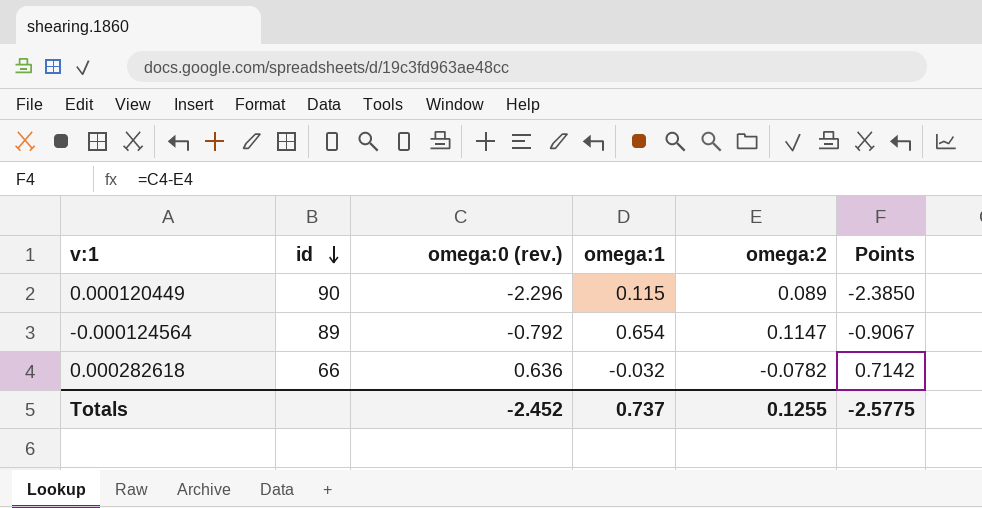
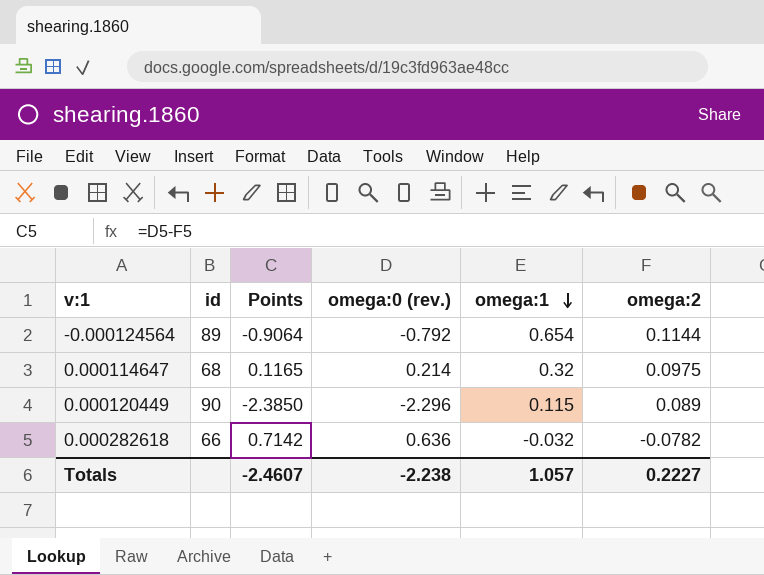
row order: id descending -> omega:1 descending
column Points | position: 6 -> 3
-0.000124564 | Points: -0.9067 -> -0.9064
-0.000124564 | omega:2: 0.1147 -> 0.1144
row 0.000114647: none -> 68 | 0.1165 | 0.214 | 0.32 | 0.0975
Totals | Points: -2.5775 -> -2.4607
Totals | omega:0 (rev.): -2.452 -> -2.238
Totals | omega:1: 0.737 -> 1.057
Totals | omega:2: 0.1255 -> 0.2227

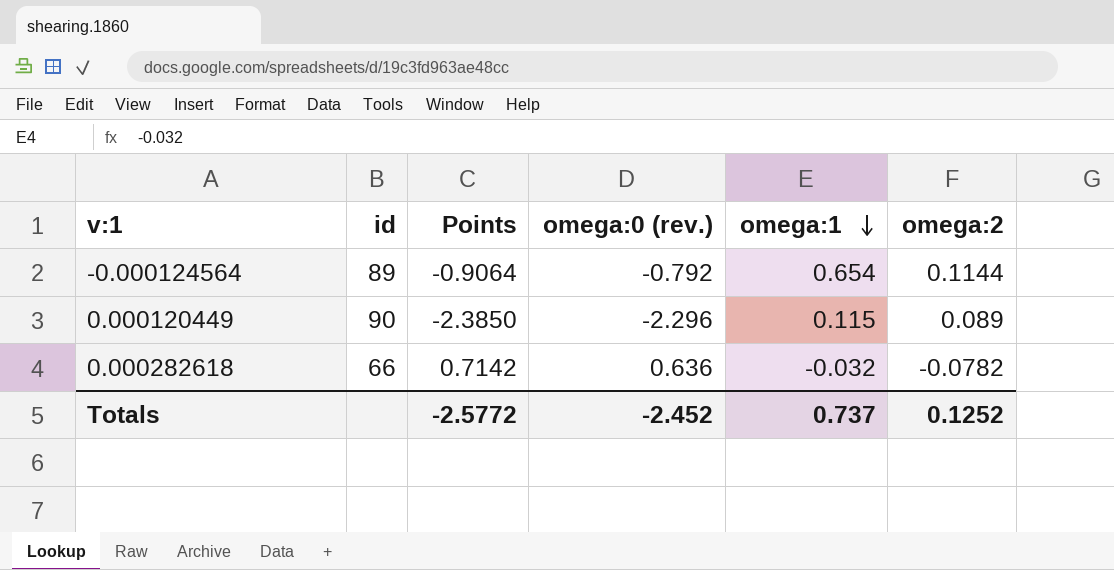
row 0.000114647: 68 | 0.1165 | 0.214 | 0.32 | 0.0975 -> none
Totals | Points: -2.4607 -> -2.5772
Totals | omega:0 (rev.): -2.238 -> -2.452
Totals | omega:1: 1.057 -> 0.737
Totals | omega:2: 0.2227 -> 0.1252

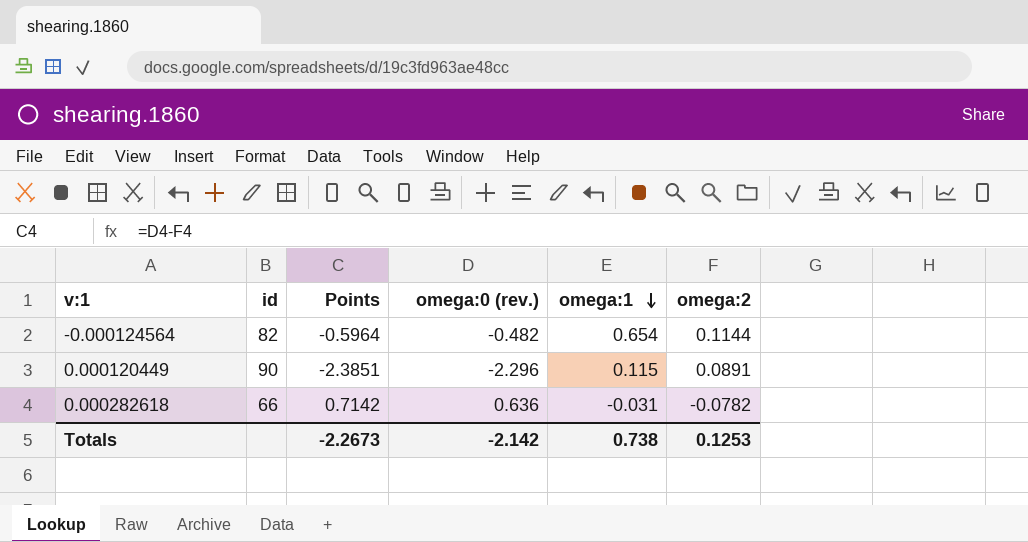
-0.000124564 | id: 89 -> 82
-0.000124564 | Points: -0.9064 -> -0.5964
-0.000124564 | omega:0 (rev.): -0.792 -> -0.482
0.000120449 | Points: -2.3850 -> -2.3851
0.000120449 | omega:2: 0.089 -> 0.0891
0.000282618 | omega:1: -0.032 -> -0.031
Totals | Points: -2.5772 -> -2.2673
Totals | omega:0 (rev.): -2.452 -> -2.142
Totals | omega:1: 0.737 -> 0.738
Totals | omega:2: 0.1252 -> 0.1253

